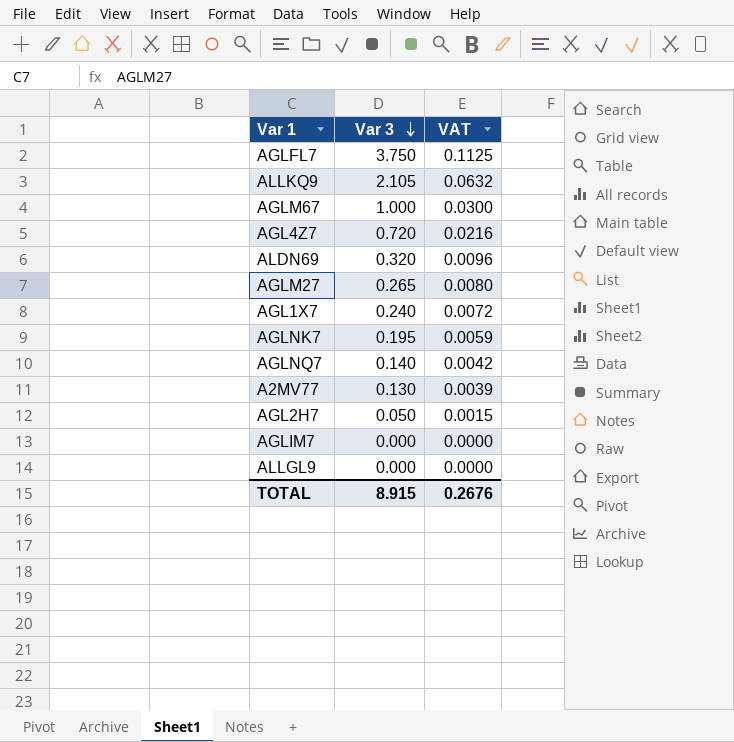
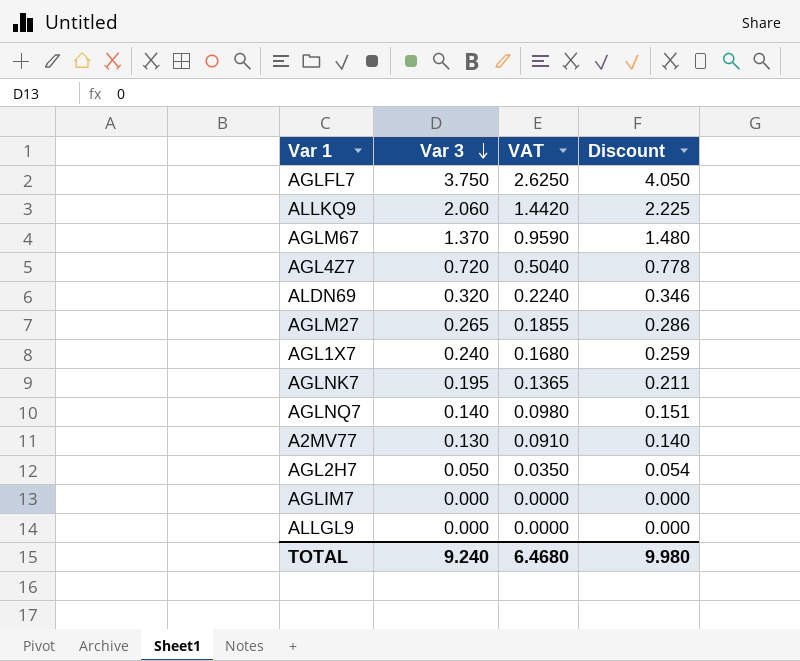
column VAT | formula: [Var 3] * 0.03 -> [Var 3] * 0.7
column Discount | formula: none -> [Var 3] * 1.08
ALLKQ9 | Var 3: 2.105 -> 2.060
AGLM67 | Var 3: 1.000 -> 1.370
TOTAL | Var 3: 8.915 -> 9.240
TOTAL | VAT: 0.2676 -> 6.4680

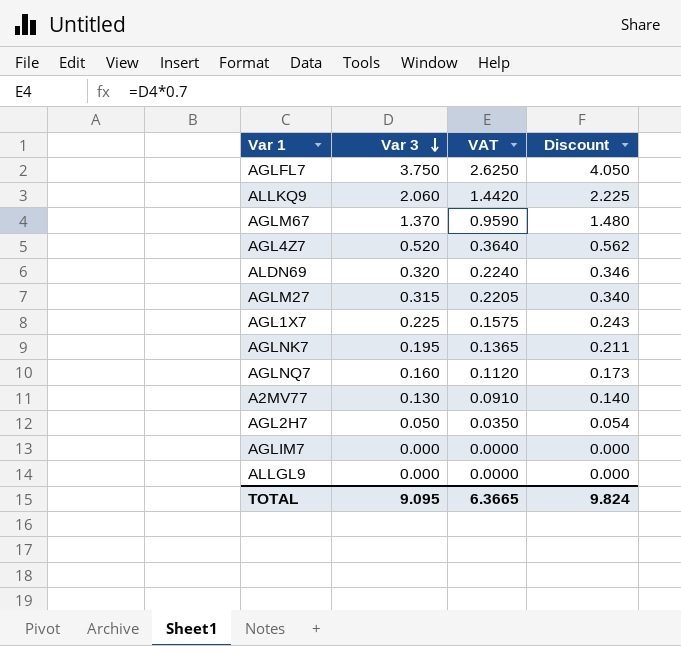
AGL4Z7 | Var 3: 0.720 -> 0.520
AGL4Z7 | VAT: 0.5040 -> 0.3640
AGL4Z7 | Discount: 0.778 -> 0.562
AGLM27 | Var 3: 0.265 -> 0.315
AGLM27 | VAT: 0.1855 -> 0.2205
AGLM27 | Discount: 0.286 -> 0.340
AGL1X7 | Var 3: 0.240 -> 0.225
AGL1X7 | VAT: 0.1680 -> 0.1575
AGL1X7 | Discount: 0.259 -> 0.243
AGLNQ7 | Var 3: 0.140 -> 0.160
AGLNQ7 | VAT: 0.0980 -> 0.1120
AGLNQ7 | Discount: 0.151 -> 0.173
TOTAL | Var 3: 9.240 -> 9.095
TOTAL | VAT: 6.4680 -> 6.3665
TOTAL | Discount: 9.980 -> 9.824

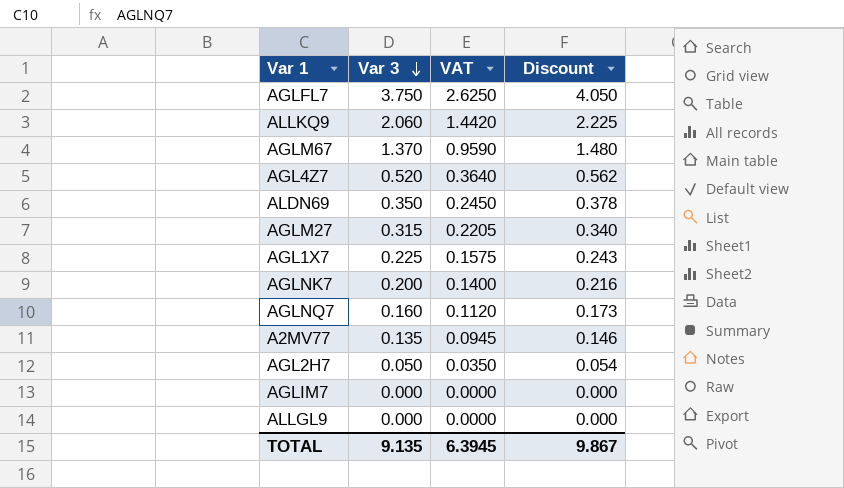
ALDN69 | Var 3: 0.320 -> 0.350
ALDN69 | VAT: 0.2240 -> 0.2450
ALDN69 | Discount: 0.346 -> 0.378
AGLNK7 | Var 3: 0.195 -> 0.200
AGLNK7 | VAT: 0.1365 -> 0.1400
AGLNK7 | Discount: 0.211 -> 0.216
A2MV77 | Var 3: 0.130 -> 0.135
A2MV77 | VAT: 0.0910 -> 0.0945
A2MV77 | Discount: 0.140 -> 0.146
TOTAL | Var 3: 9.095 -> 9.135
TOTAL | VAT: 6.3665 -> 6.3945
TOTAL | Discount: 9.824 -> 9.867

